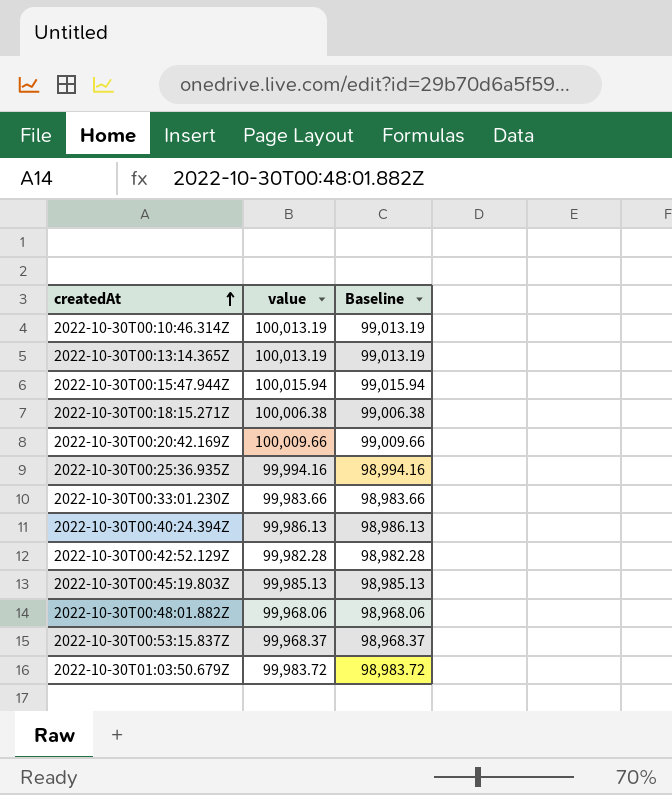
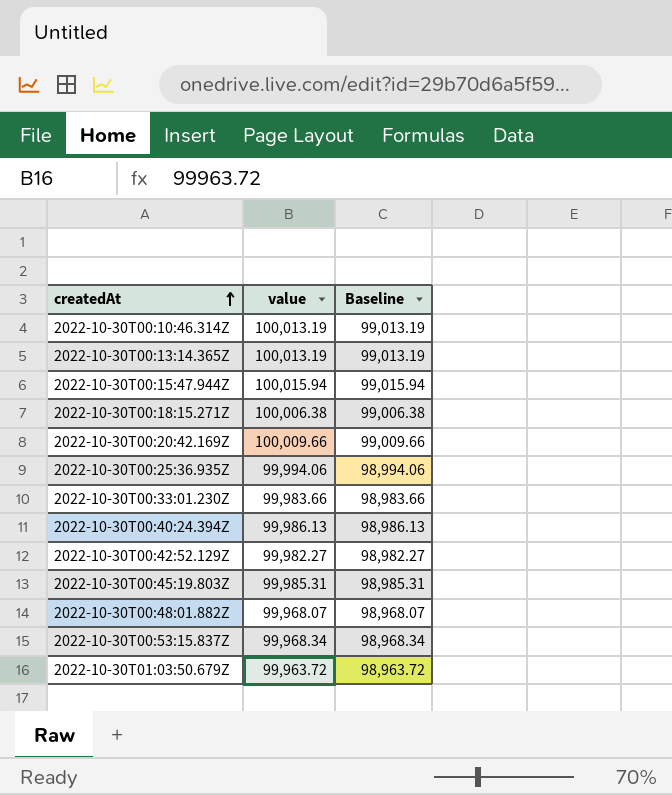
2022-10-30T00:25:36.935Z | value: 99,994.16 -> 99,994.06
2022-10-30T00:25:36.935Z | Baseline: 98,994.16 -> 98,994.06
2022-10-30T00:42:52.129Z | value: 99,982.28 -> 99,982.27
2022-10-30T00:42:52.129Z | Baseline: 98,982.28 -> 98,982.27
2022-10-30T00:45:19.803Z | value: 99,985.13 -> 99,985.31
2022-10-30T00:45:19.803Z | Baseline: 98,985.13 -> 98,985.31
2022-10-30T00:48:01.882Z | value: 99,968.06 -> 99,968.07
2022-10-30T00:48:01.882Z | Baseline: 98,968.06 -> 98,968.07
2022-10-30T00:53:15.837Z | value: 99,968.37 -> 99,968.34
2022-10-30T00:53:15.837Z | Baseline: 98,968.37 -> 98,968.34
2022-10-30T01:03:50.679Z | value: 99,983.72 -> 99,963.72
2022-10-30T01:03:50.679Z | Baseline: 98,983.72 -> 98,963.72

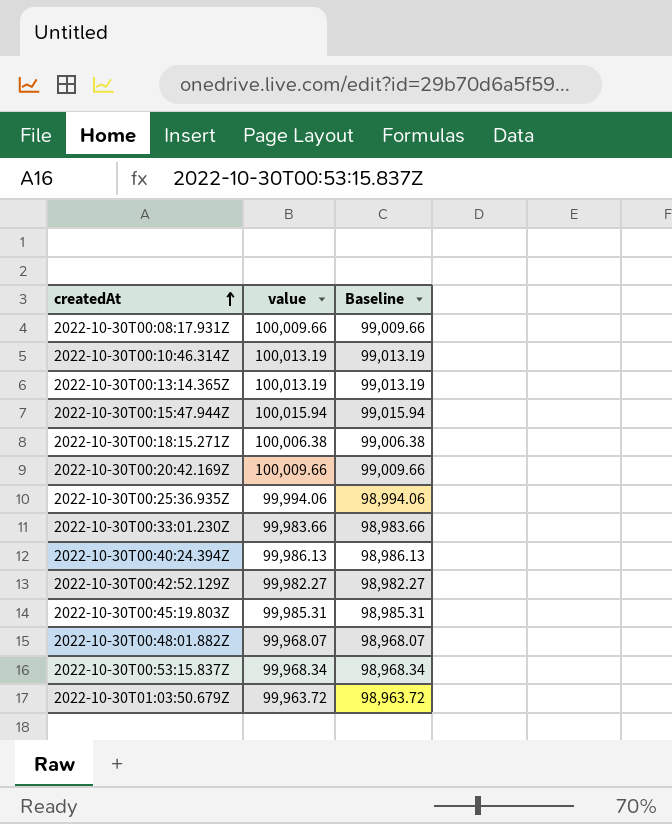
row 2022-10-30T00:08:17.931Z: none -> 100,009.66 | 99,009.66

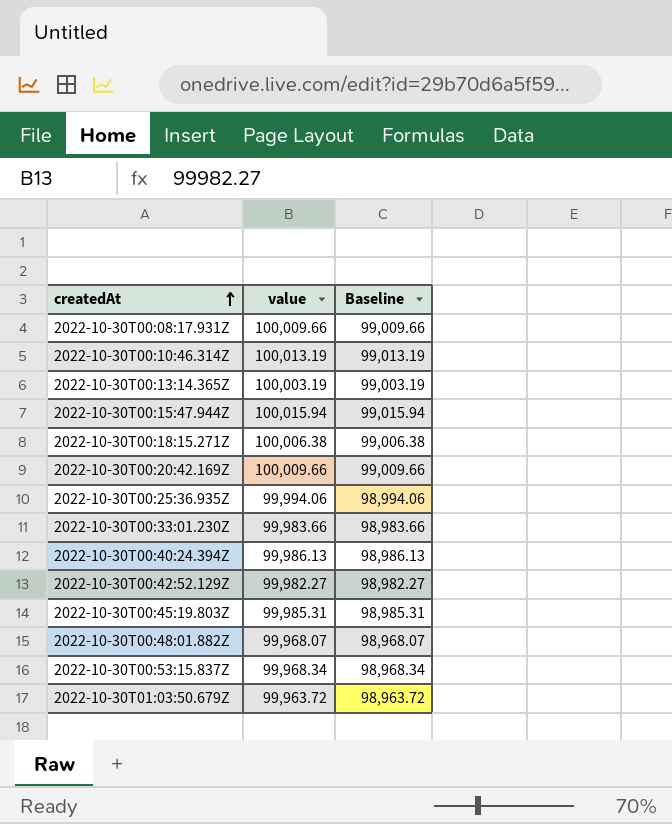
2022-10-30T00:13:14.365Z | value: 100,013.19 -> 100,003.19
2022-10-30T00:13:14.365Z | Baseline: 99,013.19 -> 99,003.19

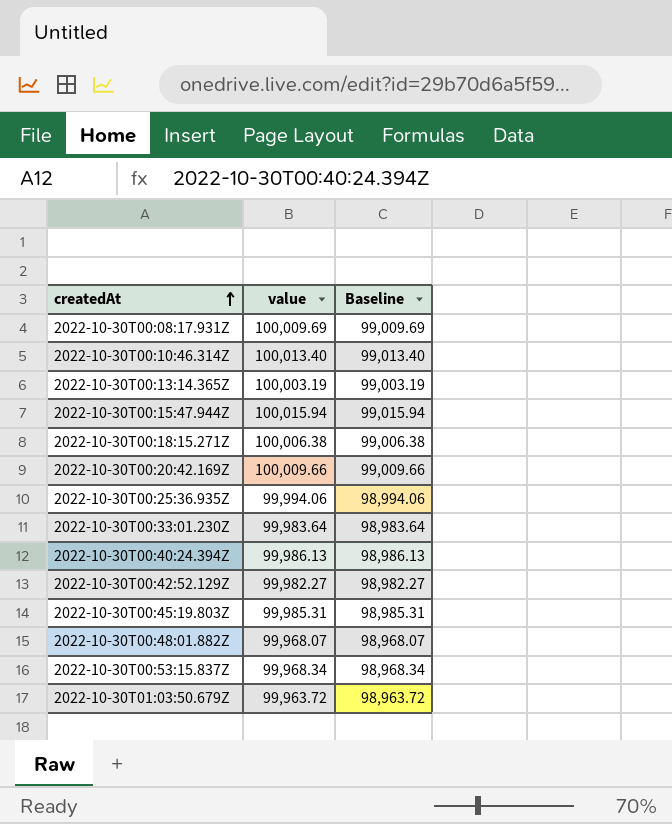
2022-10-30T00:08:17.931Z | value: 100,009.66 -> 100,009.69
2022-10-30T00:08:17.931Z | Baseline: 99,009.66 -> 99,009.69
2022-10-30T00:10:46.314Z | value: 100,013.19 -> 100,013.40
2022-10-30T00:10:46.314Z | Baseline: 99,013.19 -> 99,013.40
2022-10-30T00:33:01.230Z | value: 99,983.66 -> 99,983.64
2022-10-30T00:33:01.230Z | Baseline: 98,983.66 -> 98,983.64

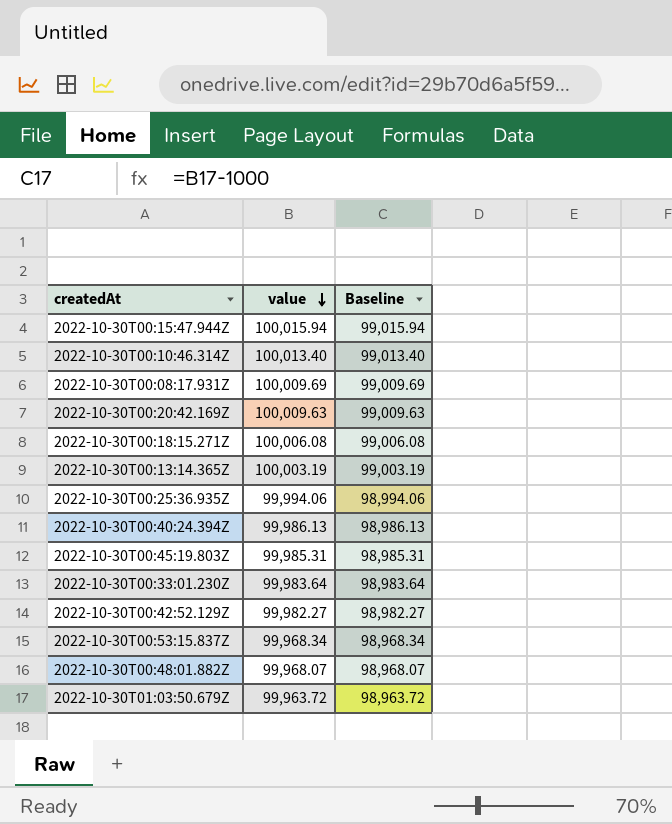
row order: createdAt ascending -> value descending
2022-10-30T00:20:42.169Z | value: 100,009.66 -> 100,009.63
2022-10-30T00:20:42.169Z | Baseline: 99,009.66 -> 99,009.63
2022-10-30T00:18:15.271Z | value: 100,006.38 -> 100,006.08
2022-10-30T00:18:15.271Z | Baseline: 99,006.38 -> 99,006.08

